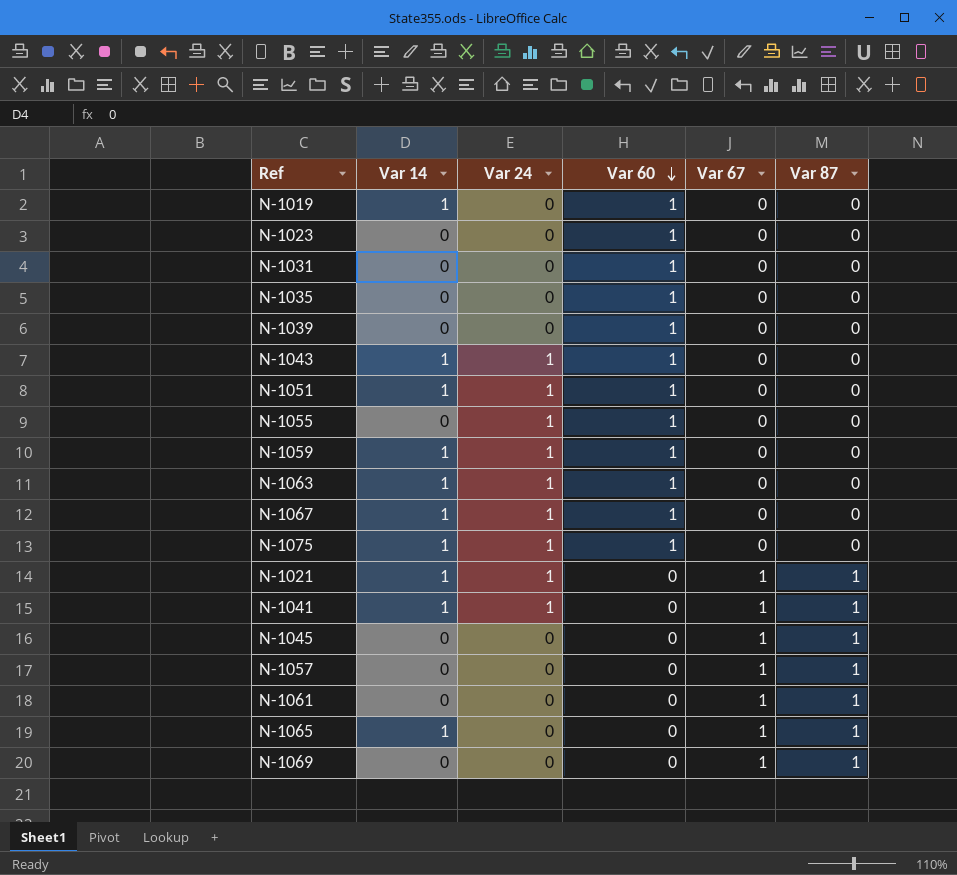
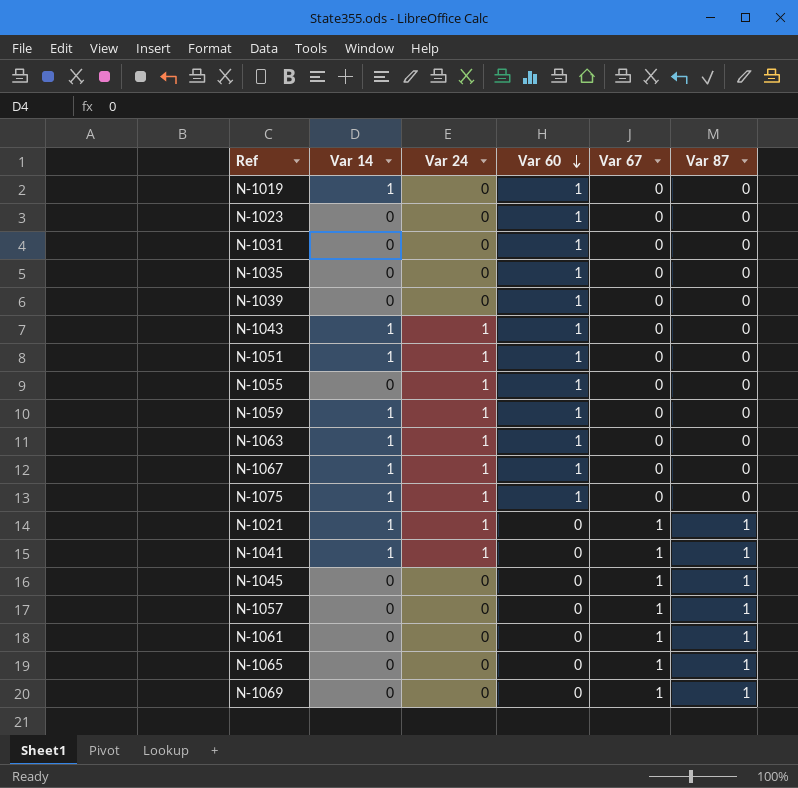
N-1065 | Var 14: 1 -> 0

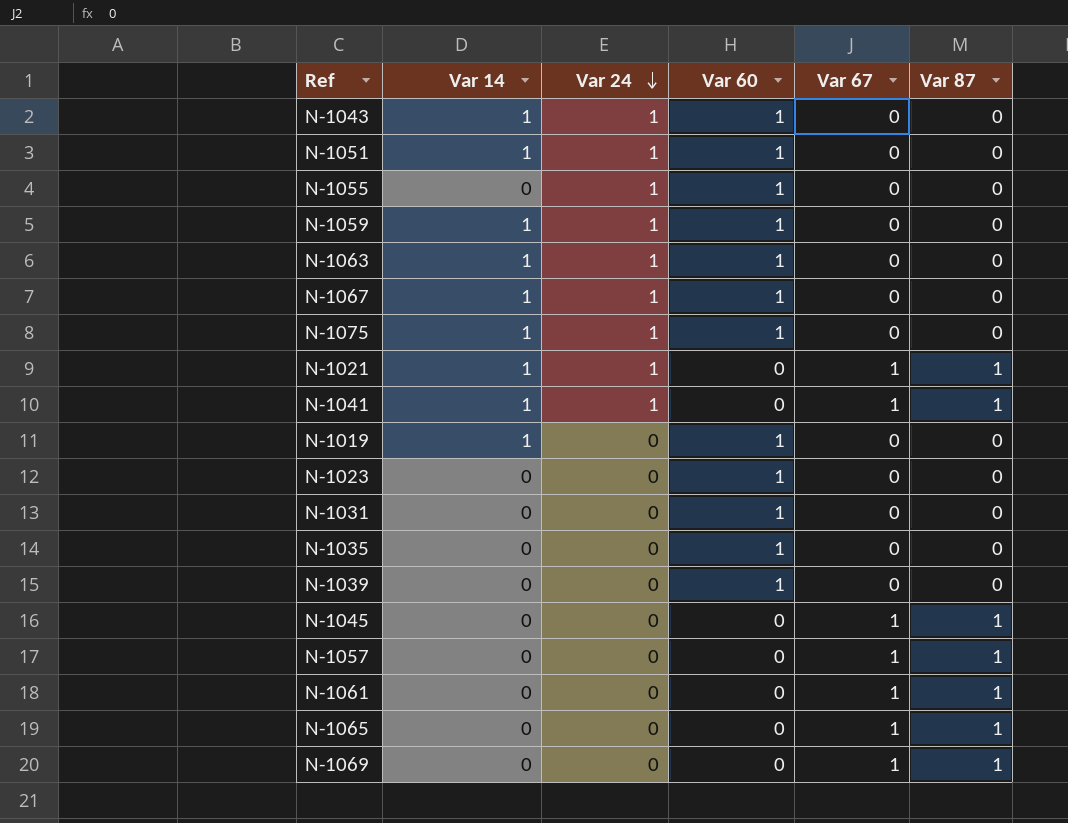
row order: Var 60 descending -> Var 24 descending

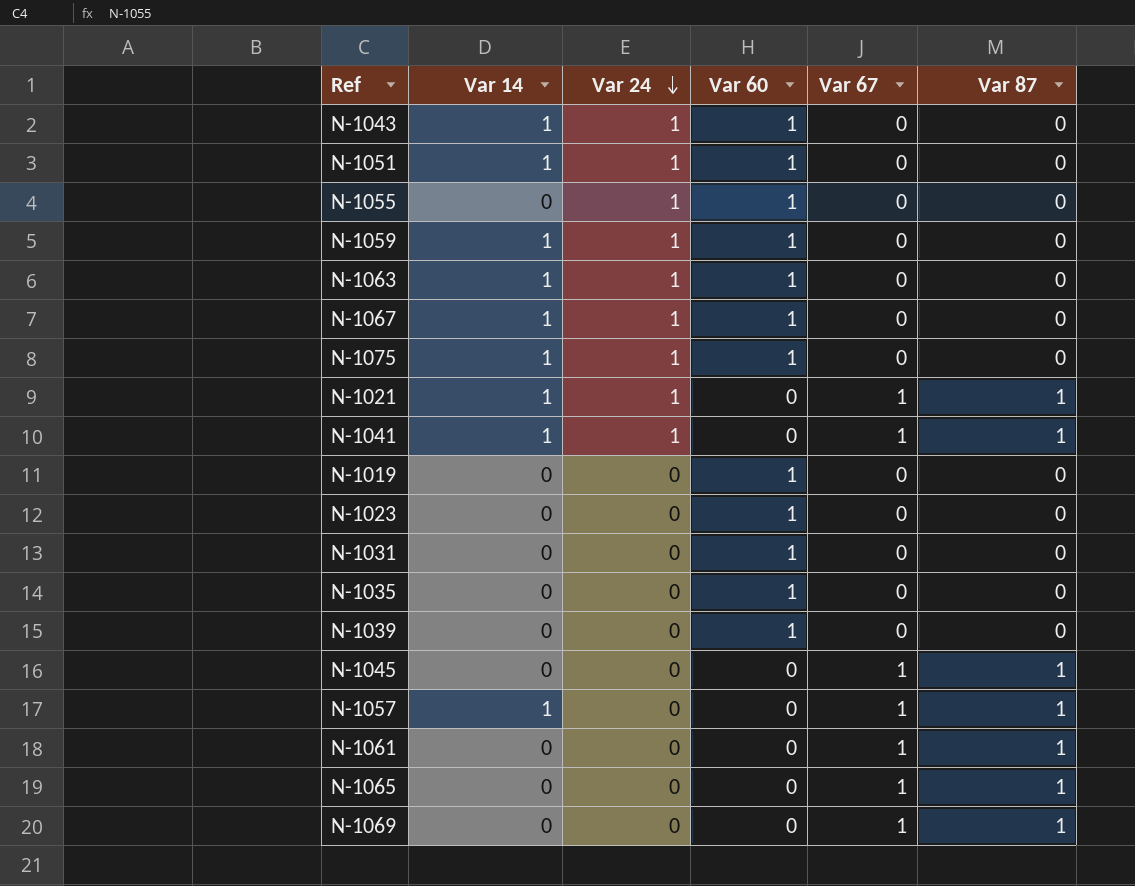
N-1019 | Var 14: 1 -> 0
N-1057 | Var 14: 0 -> 1

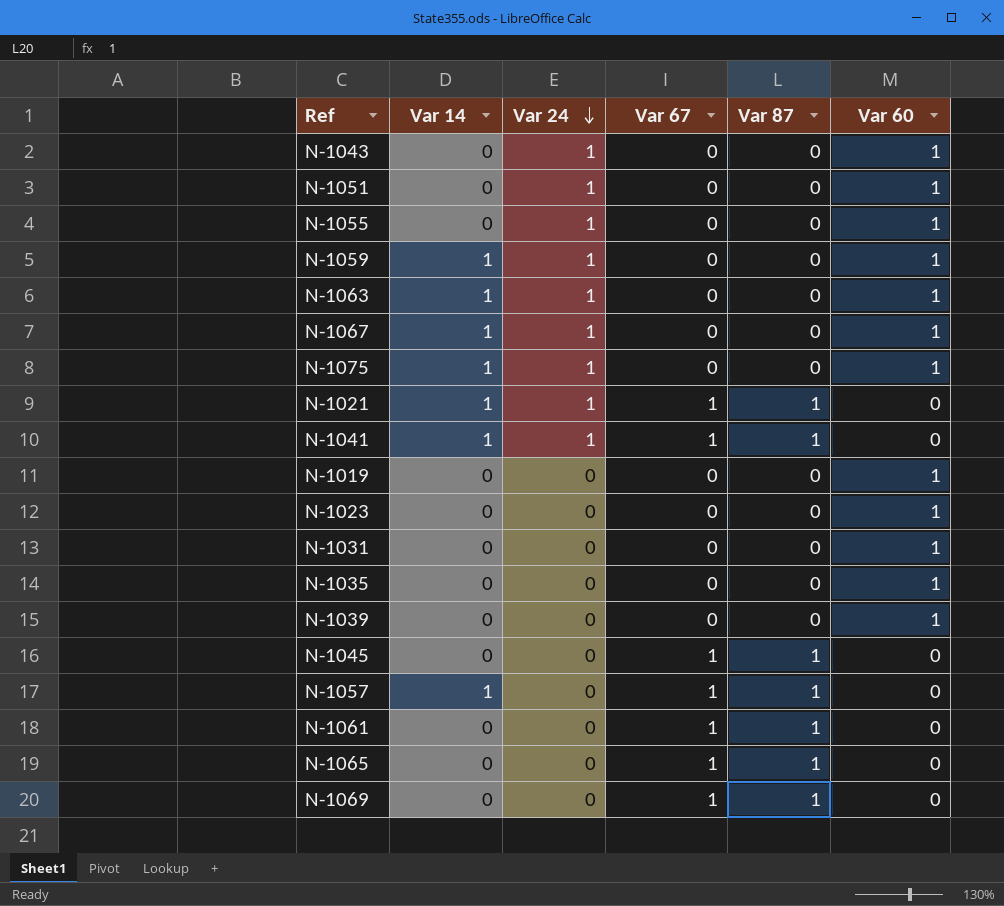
column Var 60 | position: 4 -> 6
N-1043 | Var 14: 1 -> 0
N-1051 | Var 14: 1 -> 0

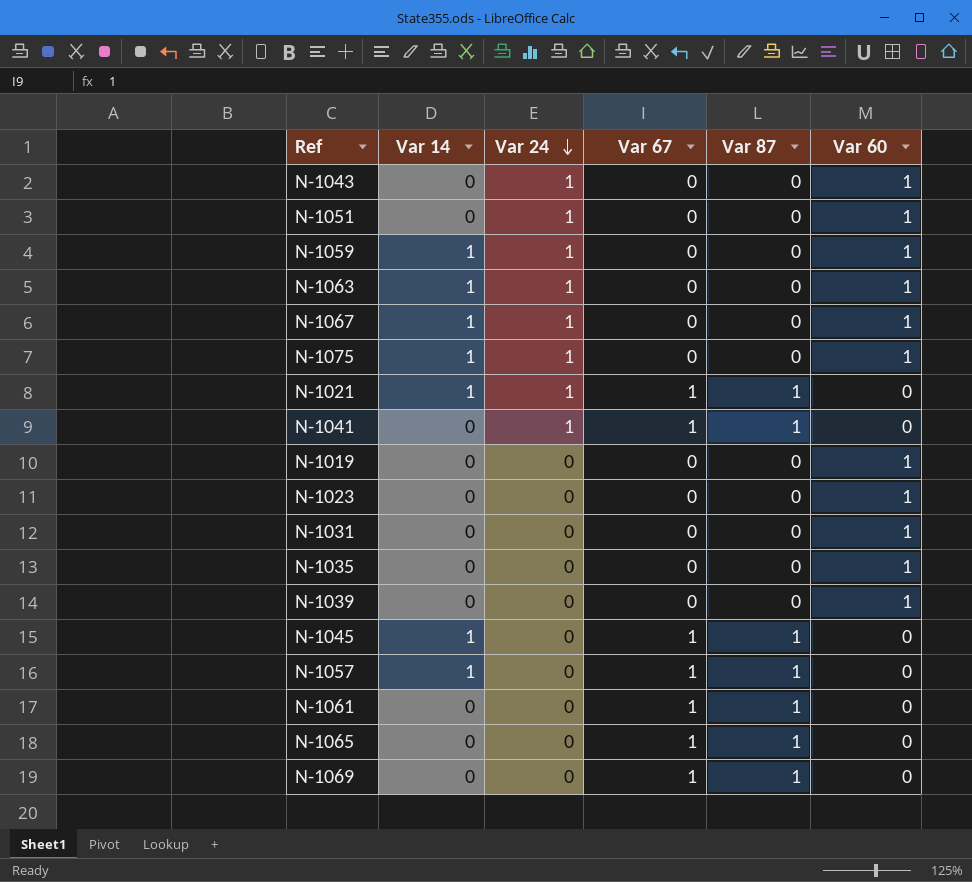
row N-1055: 0 | 1 | 0 | 0 | 1 -> none
N-1041 | Var 14: 1 -> 0
N-1045 | Var 14: 0 -> 1

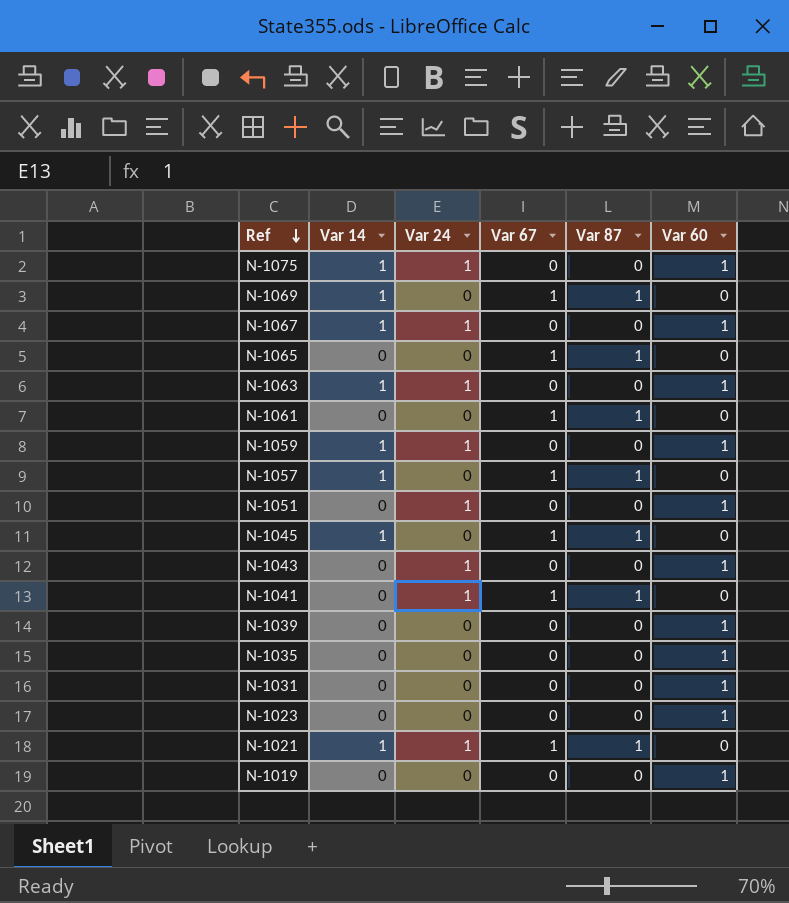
row order: Var 24 descending -> Ref descending
N-1069 | Var 14: 0 -> 1

